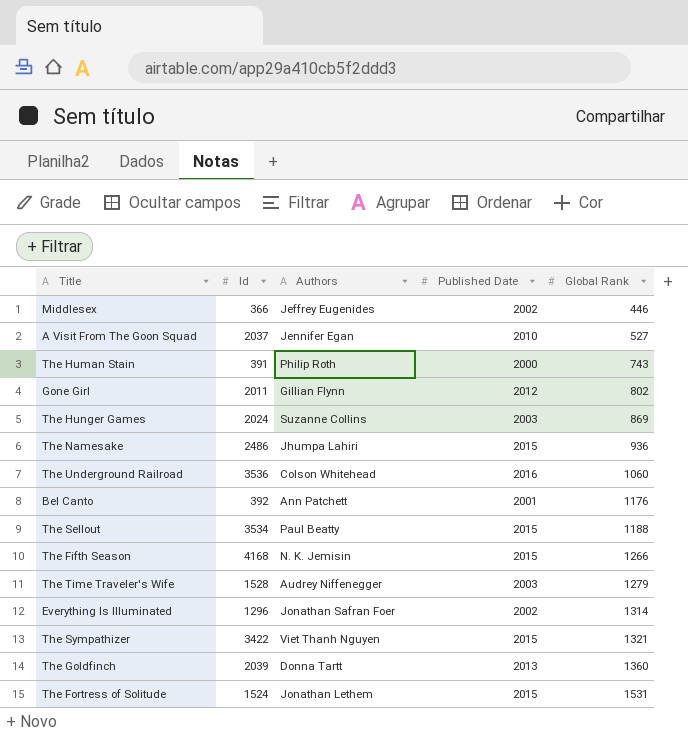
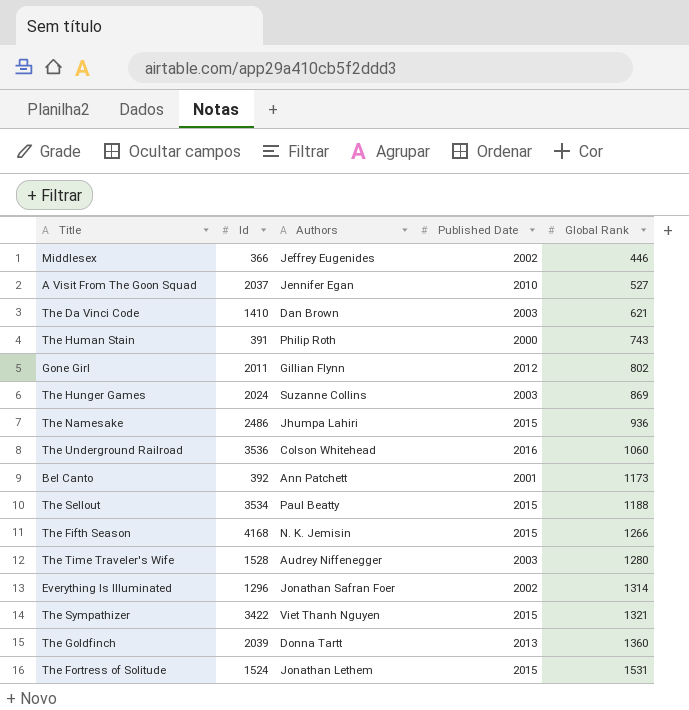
row The Da Vinci Code: none -> 1410 | Dan Brown | 2003 | 621
Bel Canto | Global Rank: 1176 -> 1173
The Time Traveler's Wife | Global Rank: 1279 -> 1280

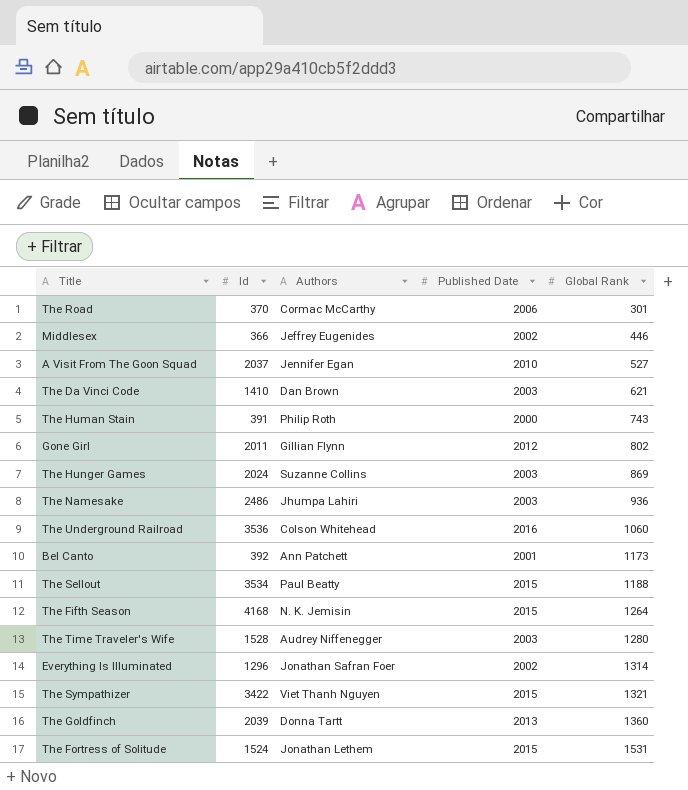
row The Road: none -> 370 | Cormac McCarthy | 2006 | 301
The Namesake | Published Date: 2015 -> 2003
The Fifth Season | Global Rank: 1266 -> 1264

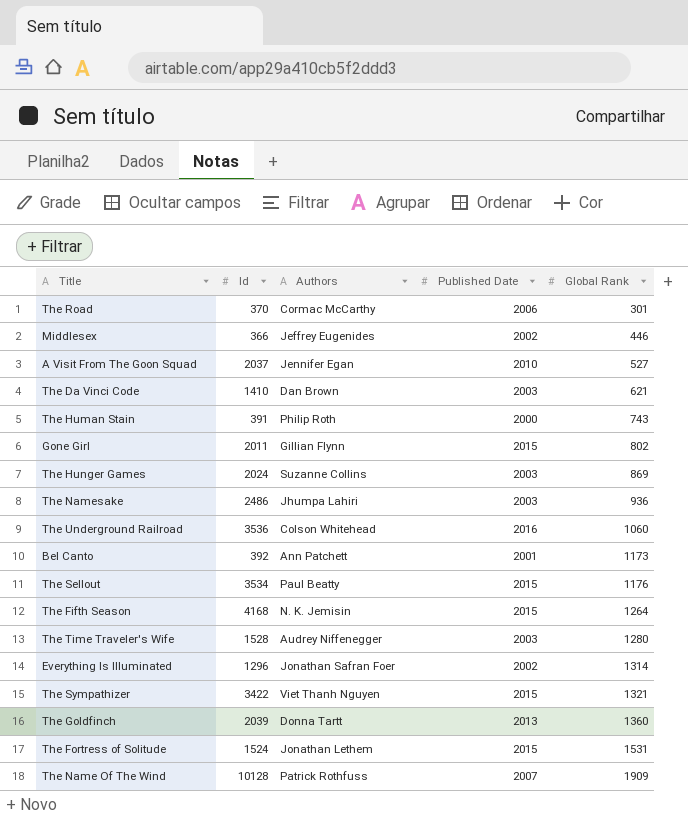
Gone Girl | Published Date: 2012 -> 2015
The Sellout | Global Rank: 1188 -> 1176
row The Name Of The Wind: none -> 10128 | Patrick Rothfuss | 2007 | 1909

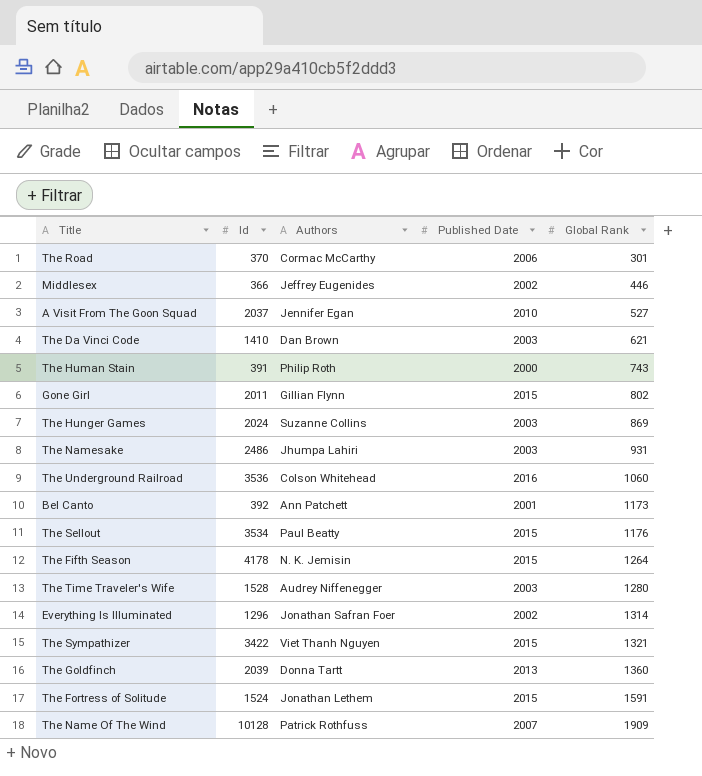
The Namesake | Global Rank: 936 -> 931
The Fifth Season | Id: 4168 -> 4178
The Fortress of Solitude | Global Rank: 1531 -> 1591

